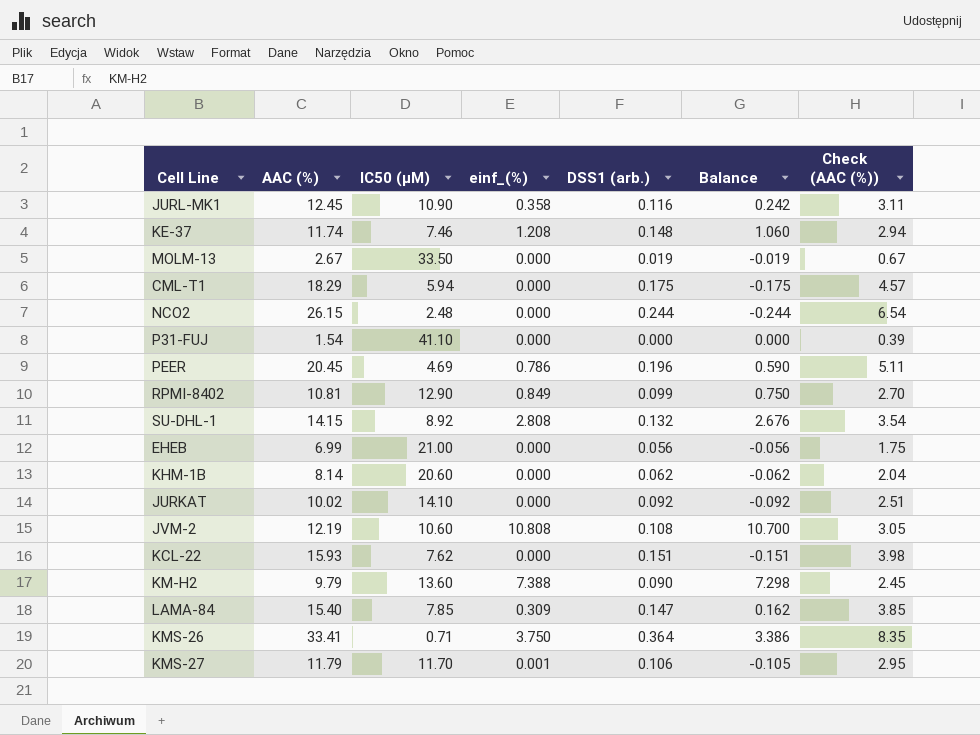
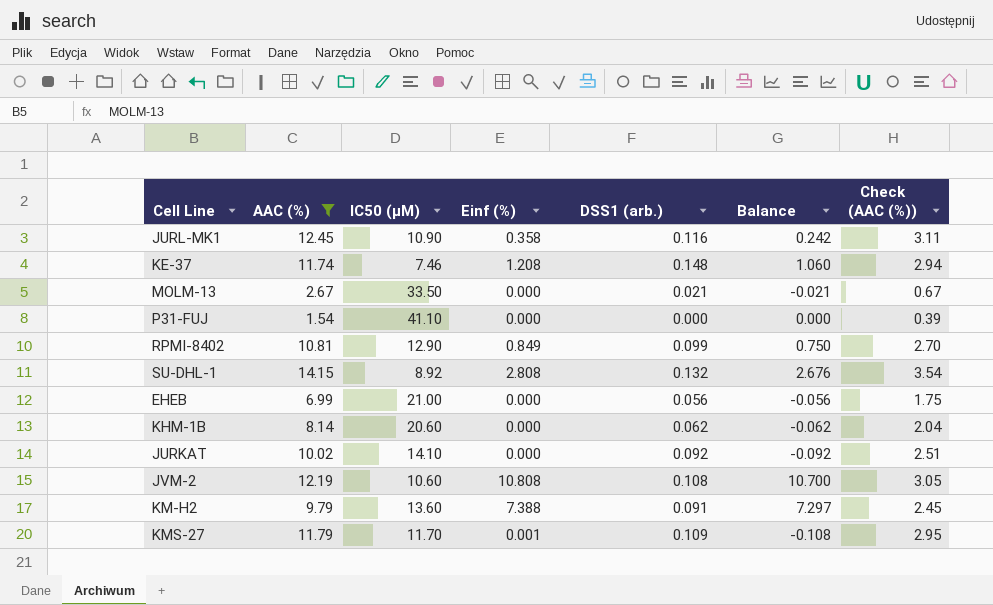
filter: none -> AAC (%) <= 14.15
column name: einf_(%) -> Einf (%)
MOLM-13 | DSS1 (arb.): 0.019 -> 0.021
MOLM-13 | Balance: -0.019 -> -0.021
KM-H2 | DSS1 (arb.): 0.090 -> 0.091
KM-H2 | Balance: 7.298 -> 7.297
KMS-27 | DSS1 (arb.): 0.106 -> 0.109
KMS-27 | Balance: -0.105 -> -0.108

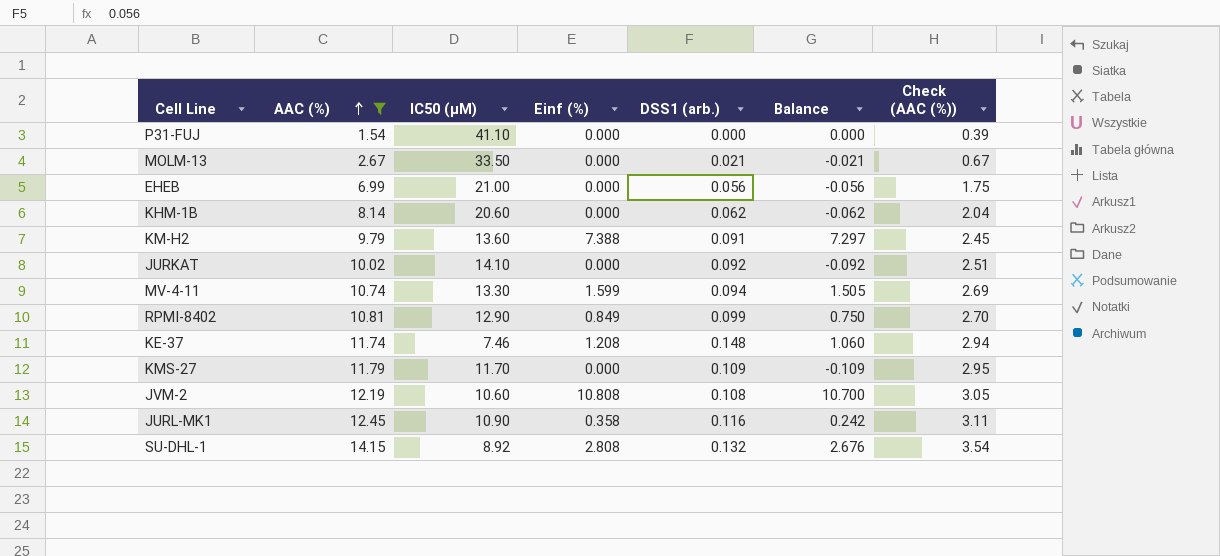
row order: none -> AAC (%) ascending
row MV-4-11: none -> 10.74 | 13.30 | 1.599 | 0.094 | 1.505 | 2.69
KMS-27 | Einf (%): 0.001 -> 0.000
KMS-27 | Balance: -0.108 -> -0.109

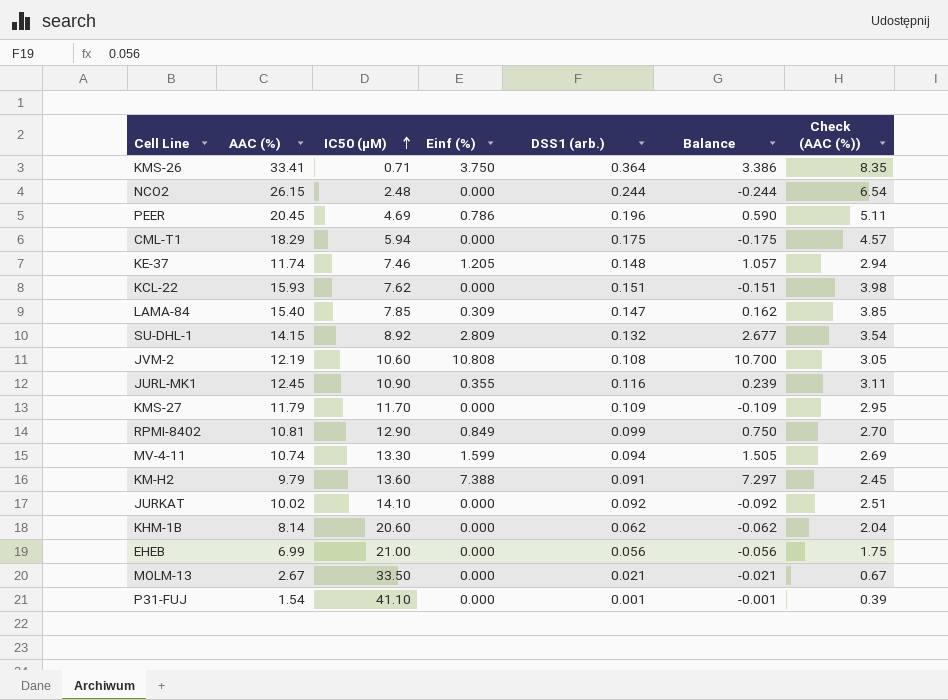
filter: AAC (%) <= 14.15 -> none
row order: AAC (%) ascending -> IC50 (µM) ascending
KE-37 | Einf (%): 1.208 -> 1.205
KE-37 | Balance: 1.060 -> 1.057
SU-DHL-1 | Einf (%): 2.808 -> 2.809
SU-DHL-1 | Balance: 2.676 -> 2.677
JURL-MK1 | Einf (%): 0.358 -> 0.355
JURL-MK1 | Balance: 0.242 -> 0.239
P31-FUJ | DSS1 (arb.): 0.000 -> 0.001
P31-FUJ | Balance: 0.000 -> -0.001

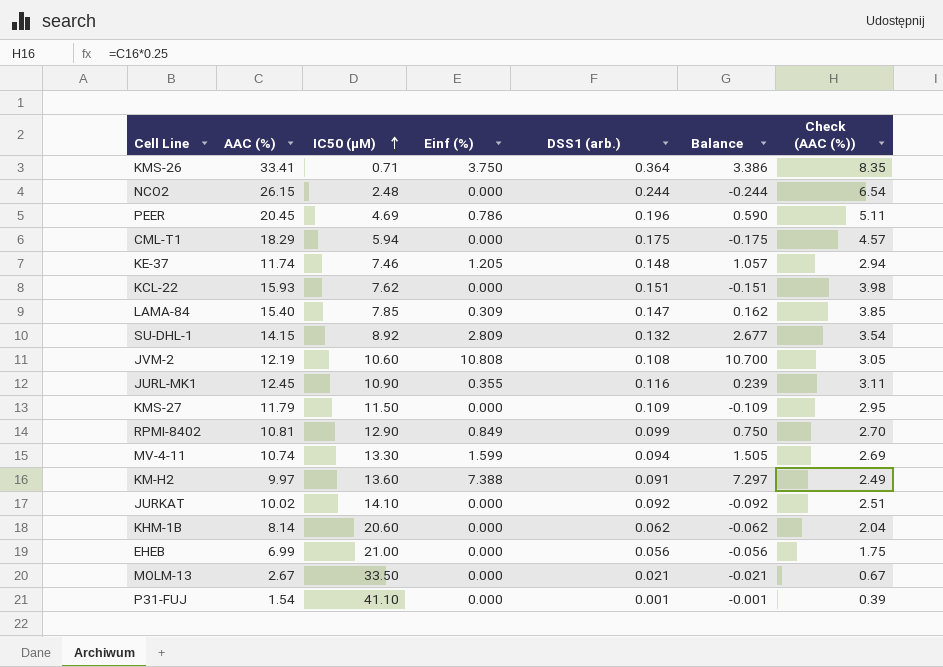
KMS-27 | IC50 (µM): 11.70 -> 11.50
KM-H2 | AAC (%): 9.79 -> 9.97
KM-H2 | Check (AAC (%)): 2.45 -> 2.49

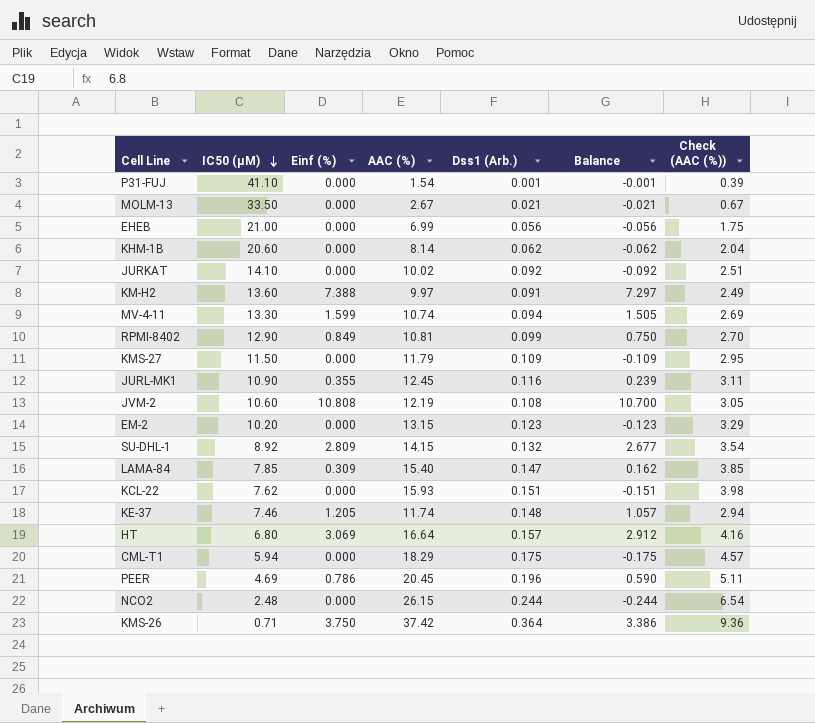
row order: IC50 (µM) ascending -> IC50 (µM) descending
column AAC (%) | position: 2 -> 4
column name: DSS1 (arb.) -> Dss1 (Arb.)
row EM-2: none -> 10.20 | 0.000 | 13.15 | 0.123 | -0.123 | 3.29
row HT: none -> 6.80 | 3.069 | 16.64 | 0.157 | 2.912 | 4.16
KMS-26 | AAC (%): 33.41 -> 37.42
KMS-26 | Check (AAC (%)): 8.35 -> 9.36

